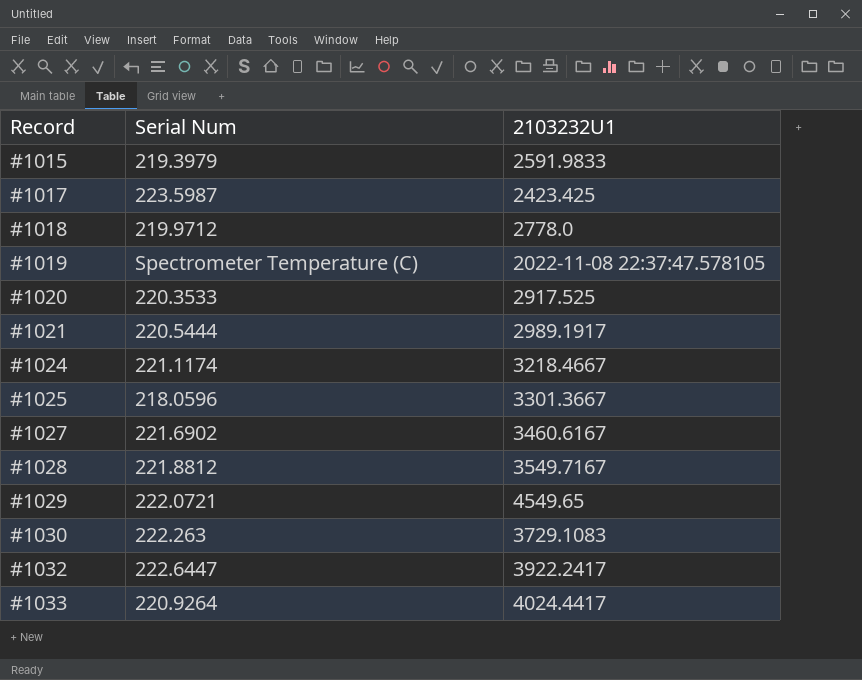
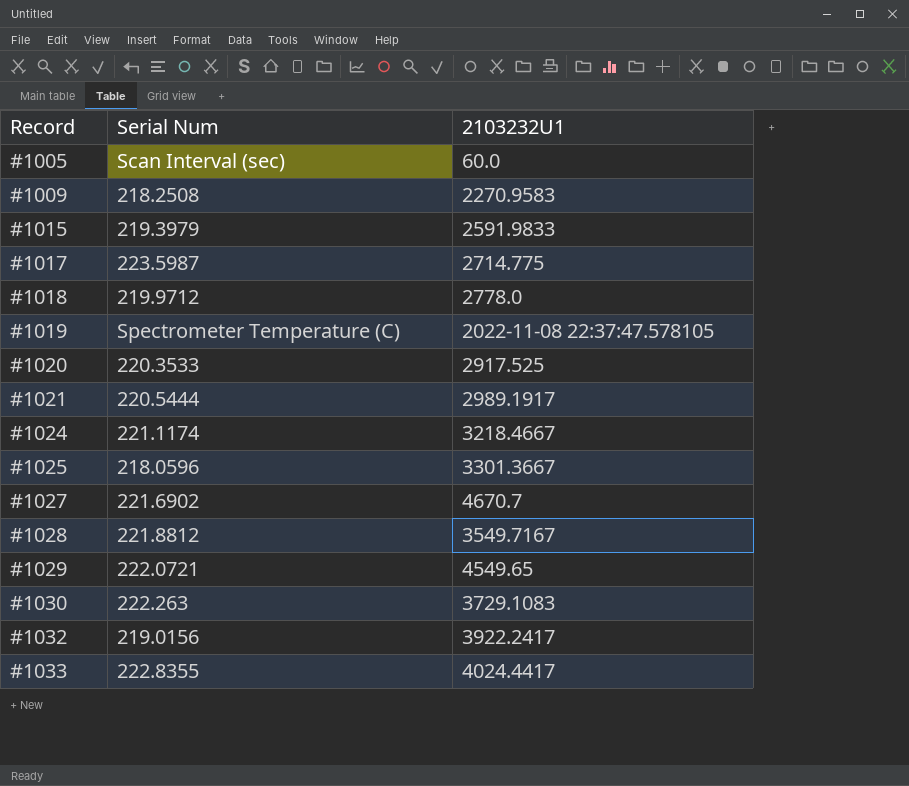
row #1005: none -> Scan Interval (sec) | 60.0
row #1009: none -> 218.2508 | 2270.9583
#1017 | 2103232U1: 2423.425 -> 2714.775
#1027 | 2103232U1: 3460.6167 -> 4670.7
#1032 | Serial Num: 222.6447 -> 219.0156
#1033 | Serial Num: 220.9264 -> 222.8355

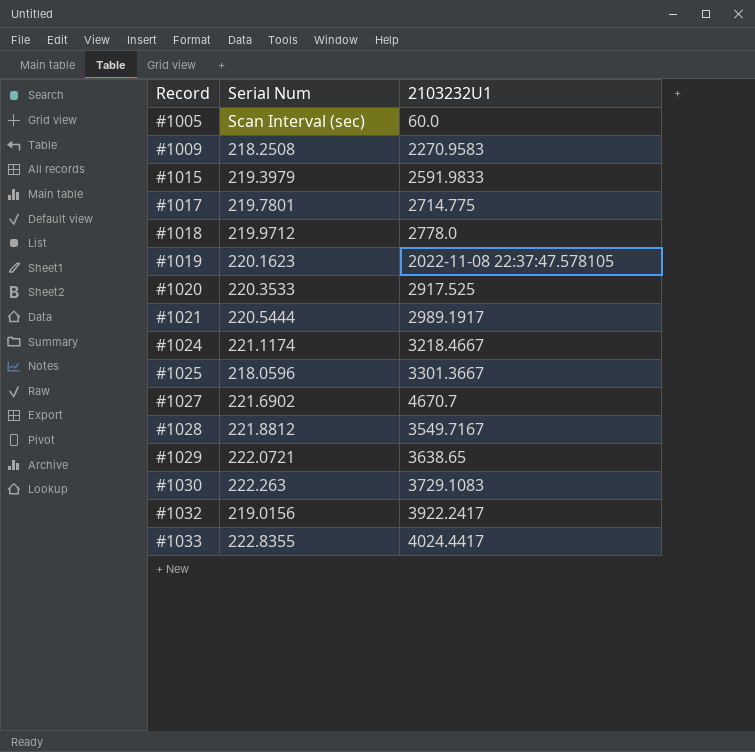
#1017 | Serial Num: 223.5987 -> 219.7801
#1019 | Serial Num: Spectrometer Temperature (C) -> 220.1623
#1029 | 2103232U1: 4549.65 -> 3638.65

